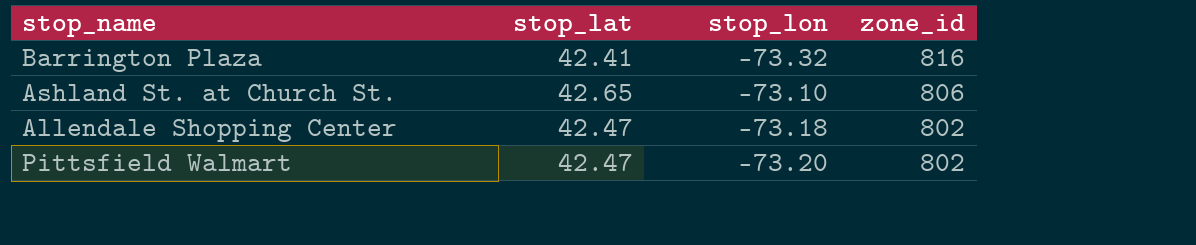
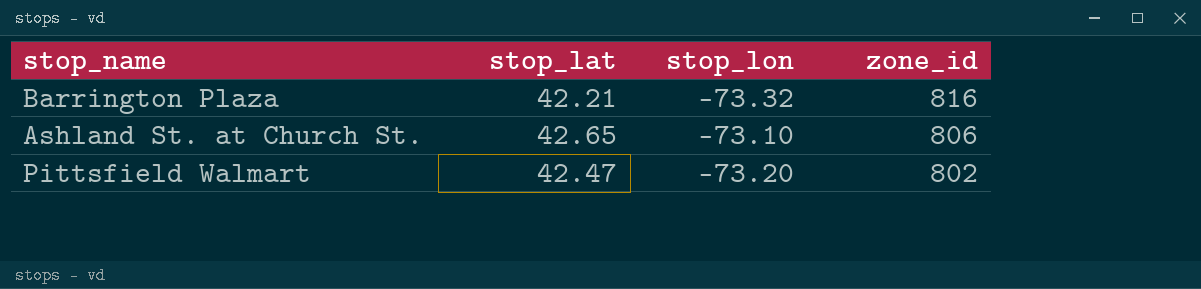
row Allendale Shopping Center: 42.47 | -73.18 | 802 -> none
Barrington Plaza | stop_lat: 42.41 -> 42.21

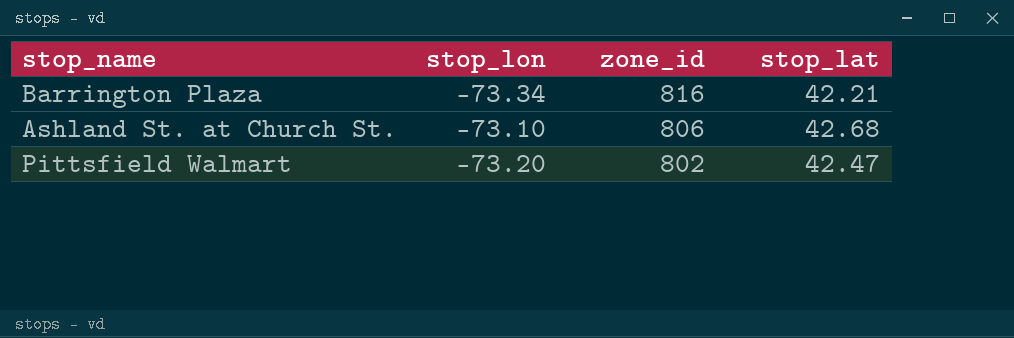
column stop_lat | position: 2 -> 4
Barrington Plaza | stop_lon: -73.32 -> -73.34
Ashland St. at Church St. | stop_lat: 42.65 -> 42.68

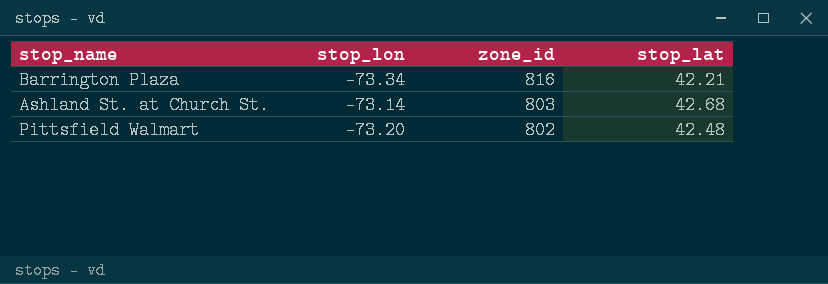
Ashland St. at Church St. | stop_lon: -73.10 -> -73.14
Ashland St. at Church St. | zone_id: 806 -> 803
Pittsfield Walmart | stop_lat: 42.47 -> 42.48

